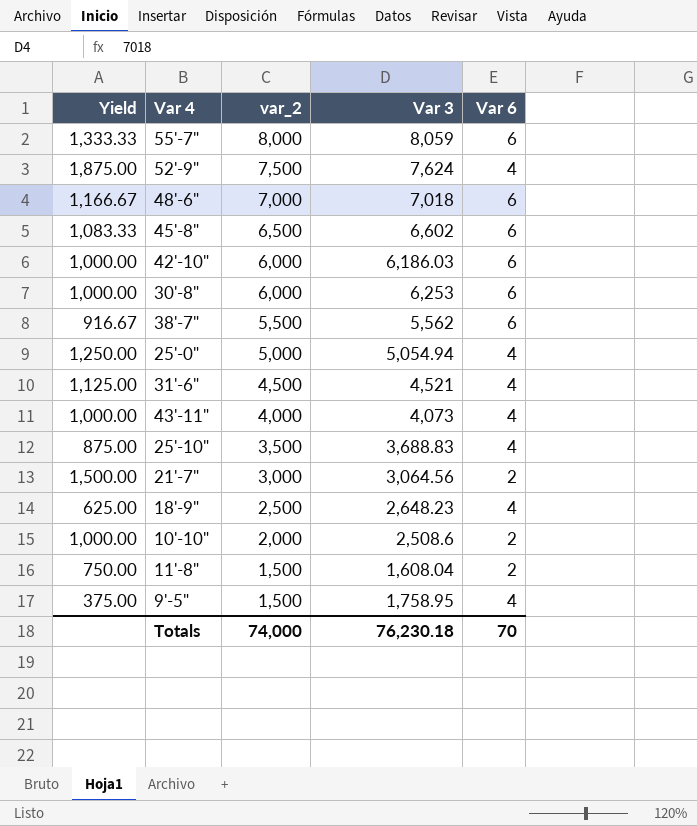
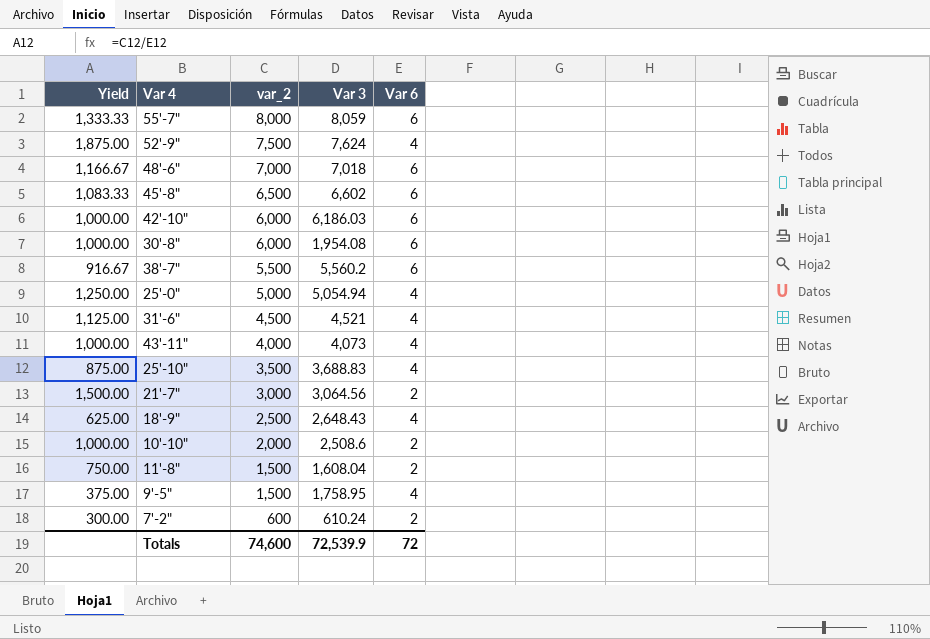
30'-8" | Var 3: 6,253 -> 1,954.08
38'-7" | Var 3: 5,562 -> 5,560.2
18'-9" | Var 3: 2,648.23 -> 2,648.43
row 7'-2": none -> 300.00 | 600 | 610.24 | 2
Totals | var_2: 74,000 -> 74,600
Totals | Var 3: 76,230.18 -> 72,539.9
Totals | Var 6: 70 -> 72

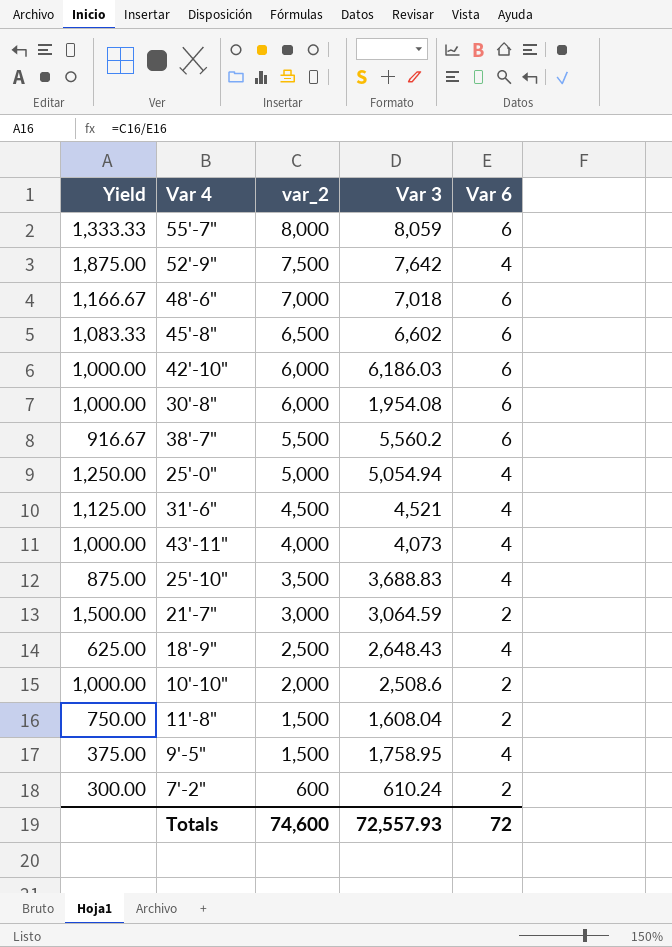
52'-9" | Var 3: 7,624 -> 7,642
21'-7" | Var 3: 3,064.56 -> 3,064.59
Totals | Var 3: 72,539.9 -> 72,557.93

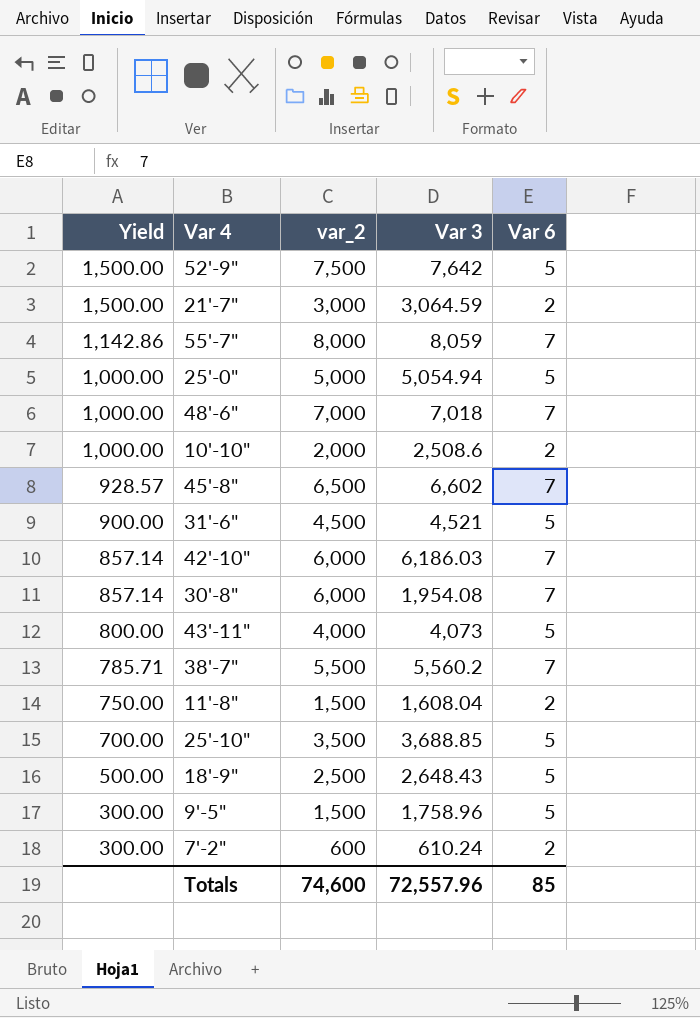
row order: var_2 descending -> Yield descending
52'-9" | Yield: 1,875.00 -> 1,500.00
52'-9" | Var 6: 4 -> 5
55'-7" | Yield: 1,333.33 -> 1,142.86
55'-7" | Var 6: 6 -> 7
25'-0" | Yield: 1,250.00 -> 1,000.00
25'-0" | Var 6: 4 -> 5
48'-6" | Yield: 1,166.67 -> 1,000.00
48'-6" | Var 6: 6 -> 7
45'-8" | Yield: 1,083.33 -> 928.57
45'-8" | Var 6: 6 -> 7
31'-6" | Yield: 1,125.00 -> 900.00
31'-6" | Var 6: 4 -> 5
42'-10" | Yield: 1,000.00 -> 857.14
42'-10" | Var 6: 6 -> 7
30'-8" | Yield: 1,000.00 -> 857.14
30'-8" | Var 6: 6 -> 7
43'-11" | Yield: 1,000.00 -> 800.00
43'-11" | Var 6: 4 -> 5
38'-7" | Yield: 916.67 -> 785.71
38'-7" | Var 6: 6 -> 7
25'-10" | Yield: 875.00 -> 700.00
25'-10" | Var 3: 3,688.83 -> 3,688.85
25'-10" | Var 6: 4 -> 5
18'-9" | Yield: 625.00 -> 500.00
18'-9" | Var 6: 4 -> 5
9'-5" | Yield: 375.00 -> 300.00
9'-5" | Var 3: 1,758.95 -> 1,758.96
9'-5" | Var 6: 4 -> 5
Totals | Var 3: 72,557.93 -> 72,557.96
Totals | Var 6: 72 -> 85

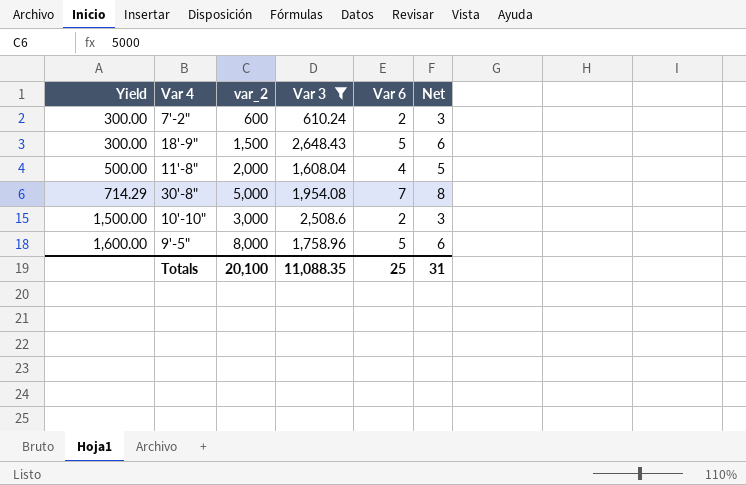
filter: none -> Var 3 <= 2,648.43
row order: Yield descending -> Yield ascending
column Net | formula: none -> [Var 6] + 1
18'-9" | Yield: 500.00 -> 300.00
18'-9" | var_2: 2,500 -> 1,500
11'-8" | Yield: 750.00 -> 500.00
11'-8" | var_2: 1,500 -> 2,000
11'-8" | Var 6: 2 -> 4
30'-8" | Yield: 857.14 -> 714.29
30'-8" | var_2: 6,000 -> 5,000
10'-10" | Yield: 1,000.00 -> 1,500.00
10'-10" | var_2: 2,000 -> 3,000
9'-5" | Yield: 300.00 -> 1,600.00
9'-5" | var_2: 1,500 -> 8,000
Totals | var_2: 74,600 -> 20,100
Totals | Var 3: 72,557.96 -> 11,088.35
Totals | Var 6: 85 -> 25

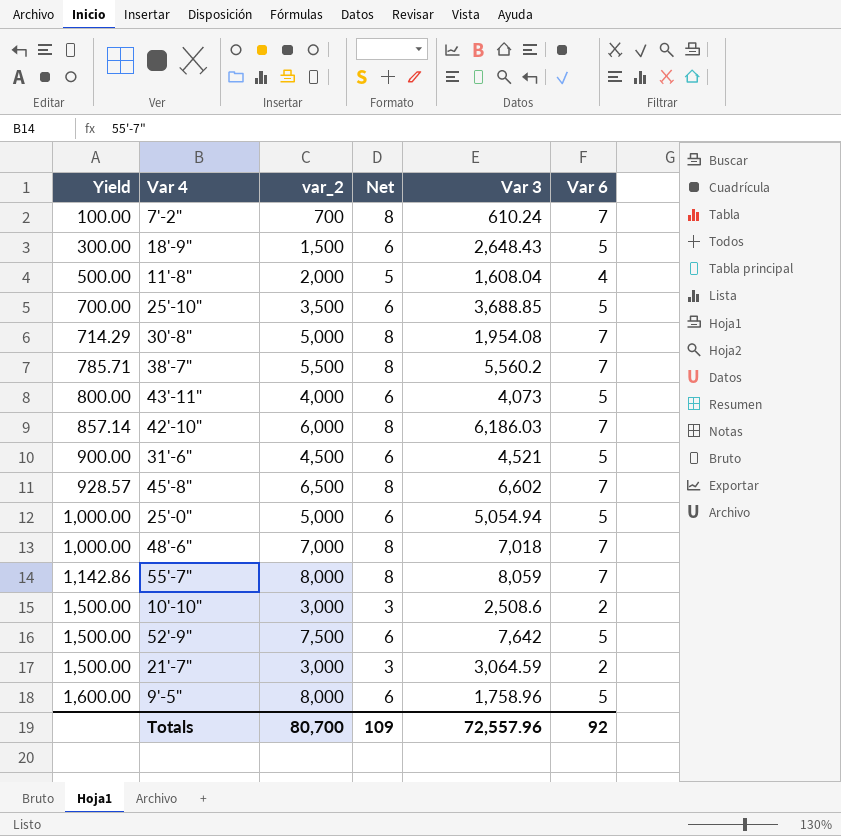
filter: Var 3 <= 2,648.43 -> none
column Net | position: 6 -> 4
7'-2" | Yield: 300.00 -> 100.00
7'-2" | var_2: 600 -> 700
7'-2" | Net: 3 -> 8
7'-2" | Var 6: 2 -> 7
Totals | var_2: 20,100 -> 80,700
Totals | Net: 31 -> 109
Totals | Var 3: 11,088.35 -> 72,557.96
Totals | Var 6: 25 -> 92

